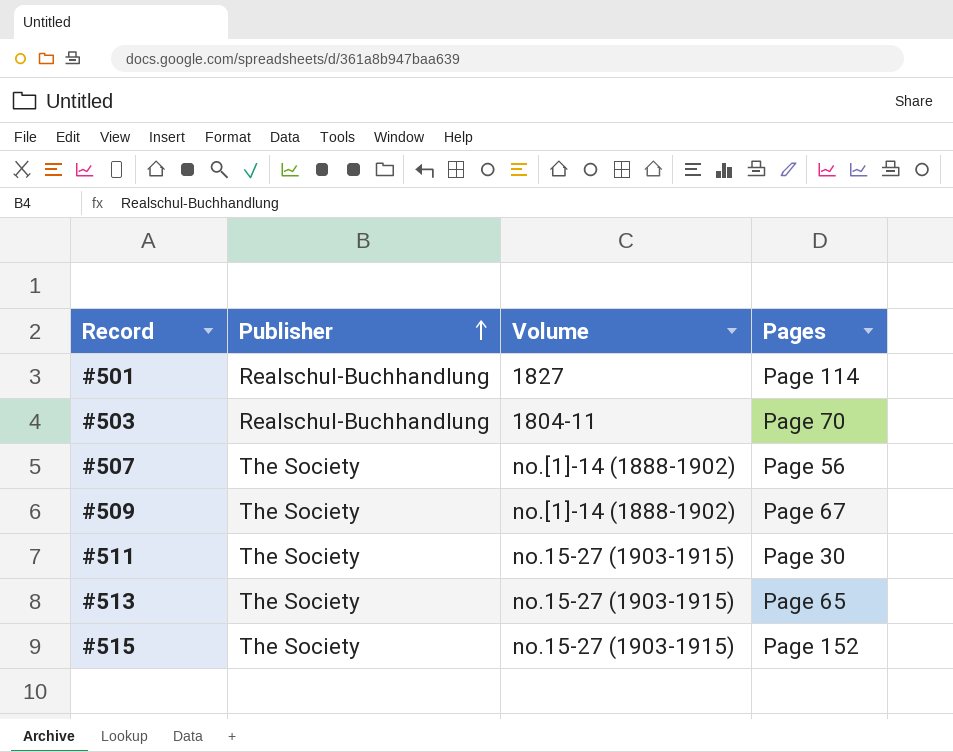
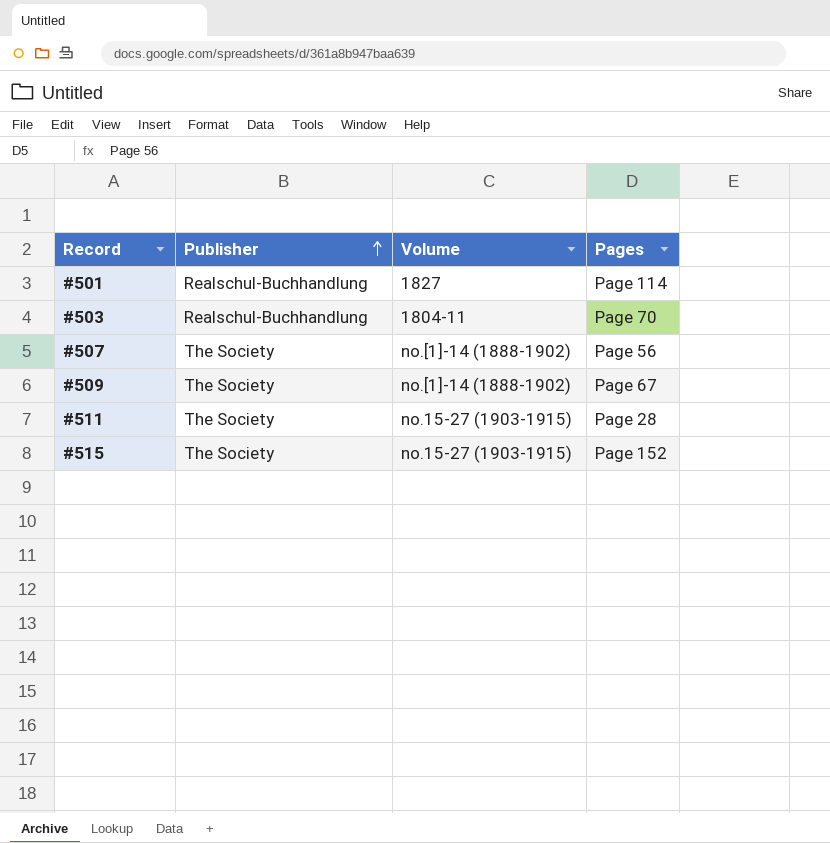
row #513: The Society | no.15-27 (1903-1915) | Page 65 -> none
#511 | Pages: Page 30 -> Page 28

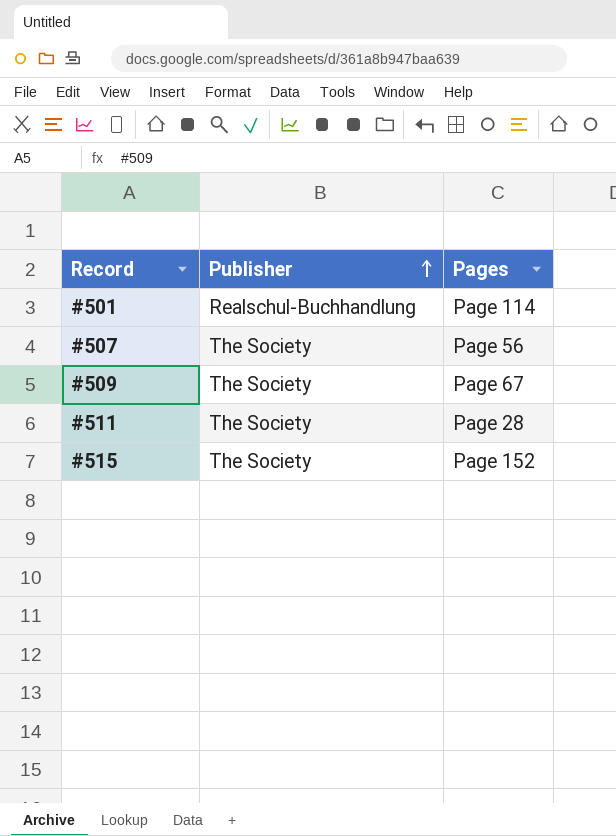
column Volume | position: 3 -> none
row #503: Realschul-Buchhandlung | 1804-11 | Page 70 -> none

